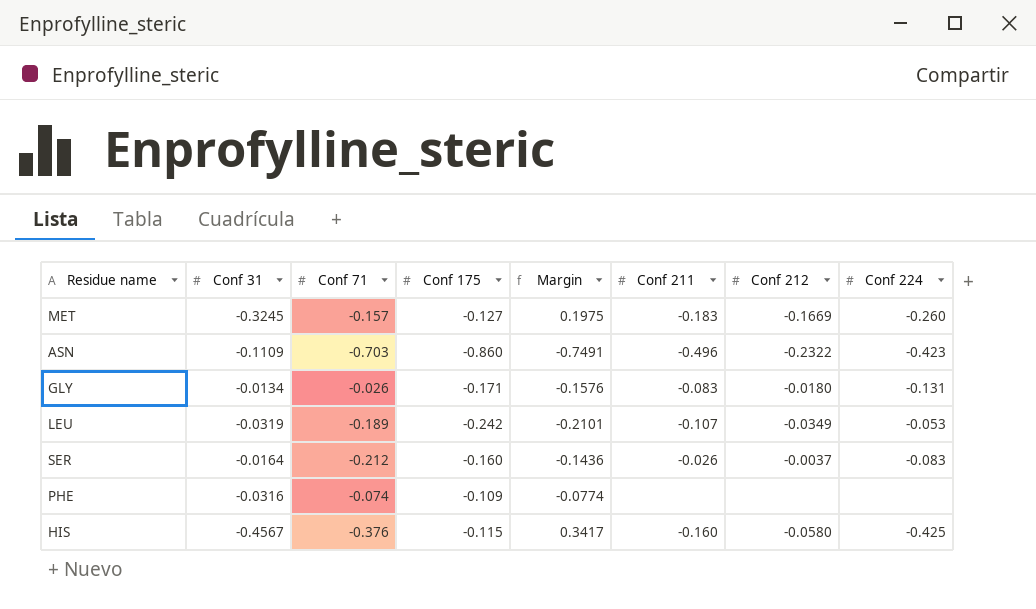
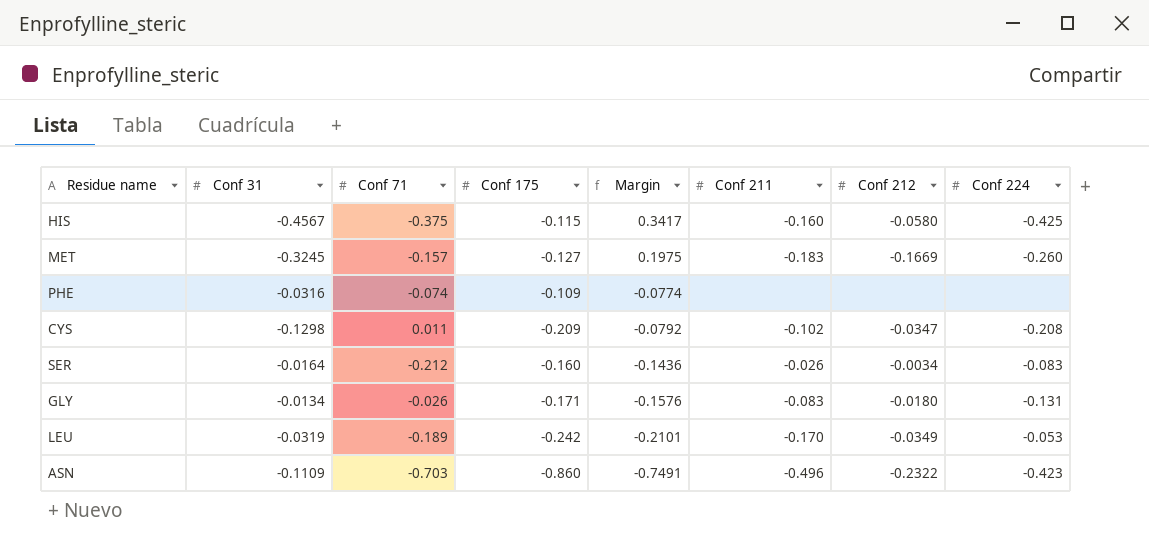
row order: none -> Margin descending
HIS | Conf 71: -0.376 -> -0.375
row CYS: none -> -0.1298 | 0.011 | -0.209 | -0.0792 | -0.102 | -0.0347 | -0.208
SER | Conf 212: -0.0037 -> -0.0034
LEU | Conf 211: -0.107 -> -0.170

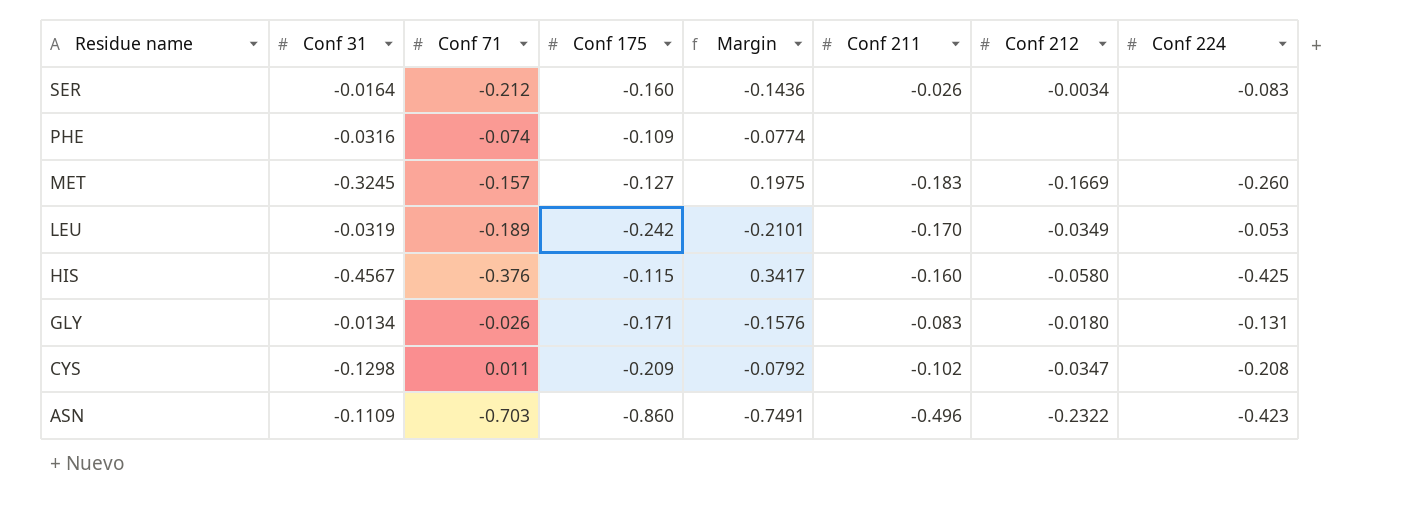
row order: Margin descending -> Residue name descending
HIS | Conf 71: -0.375 -> -0.376

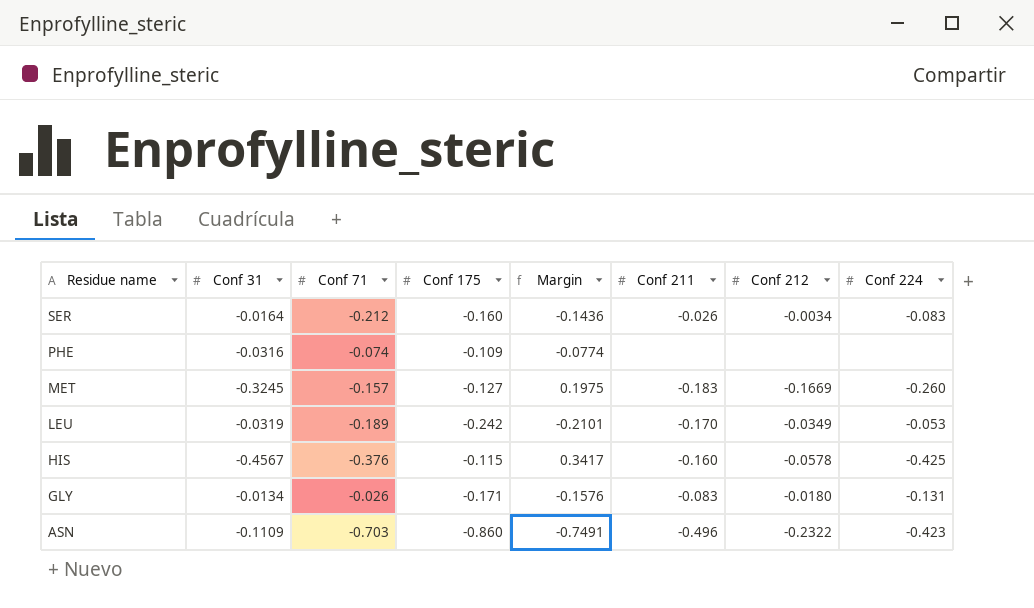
row CYS: -0.1298 | 0.011 | -0.209 | -0.0792 | -0.102 | -0.0347 | -0.208 -> none
HIS | Conf 212: -0.0580 -> -0.0578

